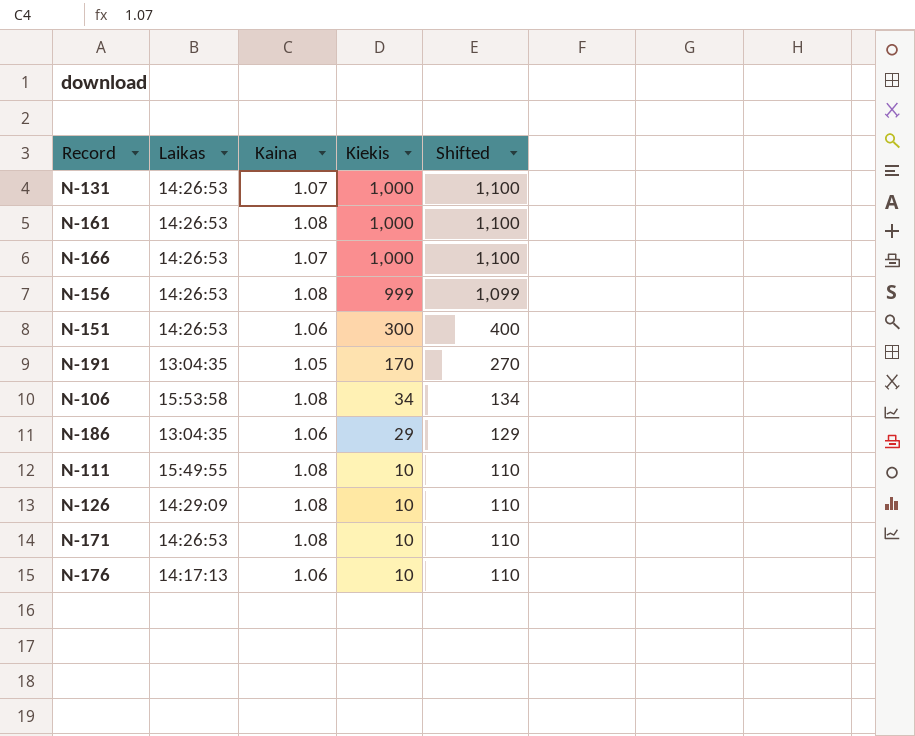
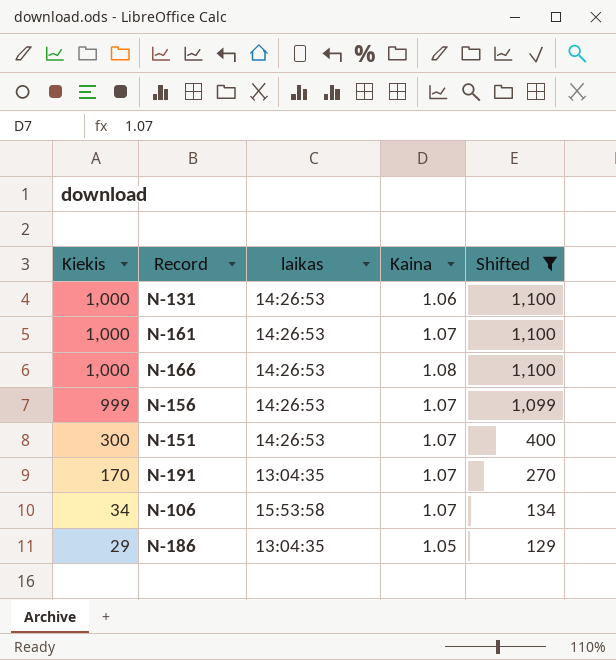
filter: none -> Shifted != 110
column Kiekis | position: 4 -> 1
column name: Laikas -> laikas
N-131 | Kaina: 1.07 -> 1.06
N-161 | Kaina: 1.08 -> 1.07
N-166 | Kaina: 1.07 -> 1.08
N-156 | Kaina: 1.08 -> 1.07
N-151 | Kaina: 1.06 -> 1.07
N-191 | Kaina: 1.05 -> 1.07
N-106 | Kaina: 1.08 -> 1.07
N-186 | Kaina: 1.06 -> 1.05

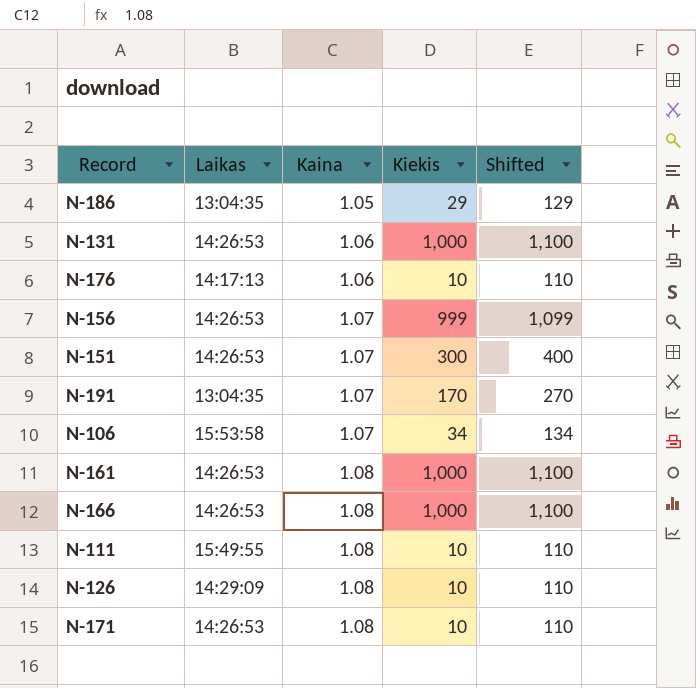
filter: Shifted != 110 -> none
row order: Kiekis descending -> Kaina ascending
column name: laikas -> Laikas
column Kiekis | position: 1 -> 4
N-161 | Kaina: 1.07 -> 1.08

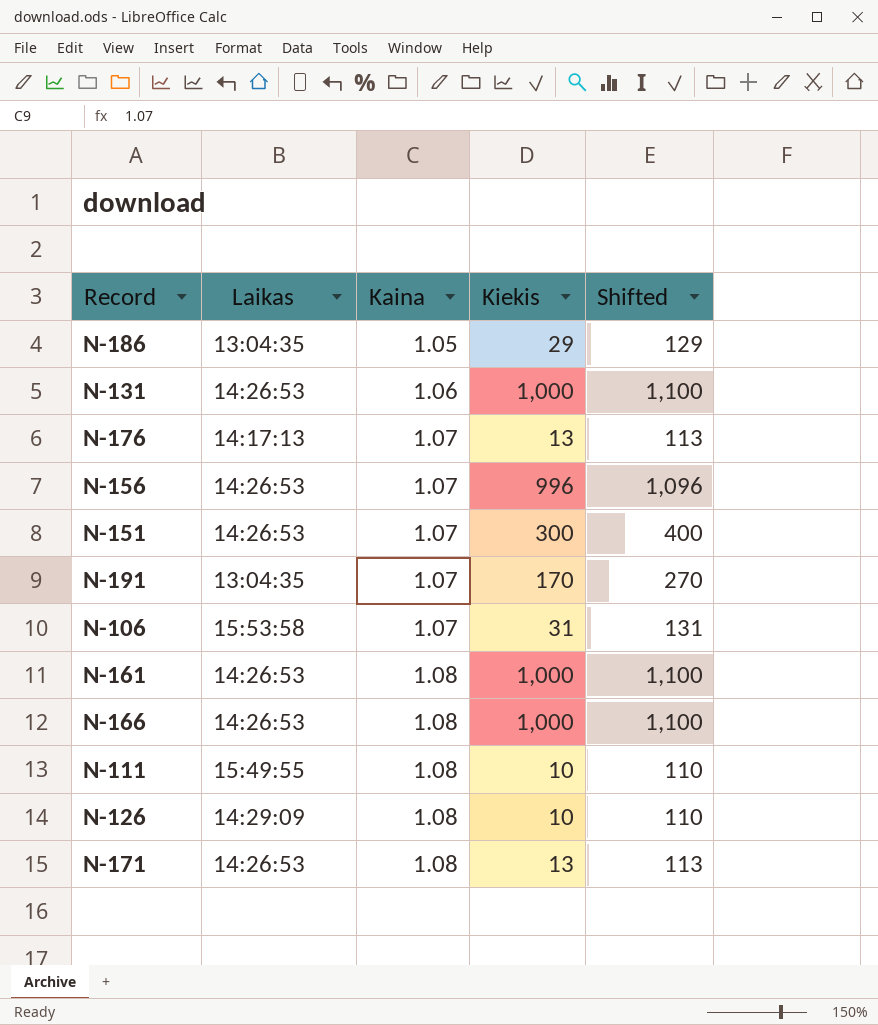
N-176 | Kaina: 1.06 -> 1.07
N-176 | Kiekis: 10 -> 13
N-176 | Shifted: 110 -> 113
N-156 | Kiekis: 999 -> 996
N-156 | Shifted: 1,099 -> 1,096
N-106 | Kiekis: 34 -> 31
N-106 | Shifted: 134 -> 131
N-171 | Kiekis: 10 -> 13
N-171 | Shifted: 110 -> 113

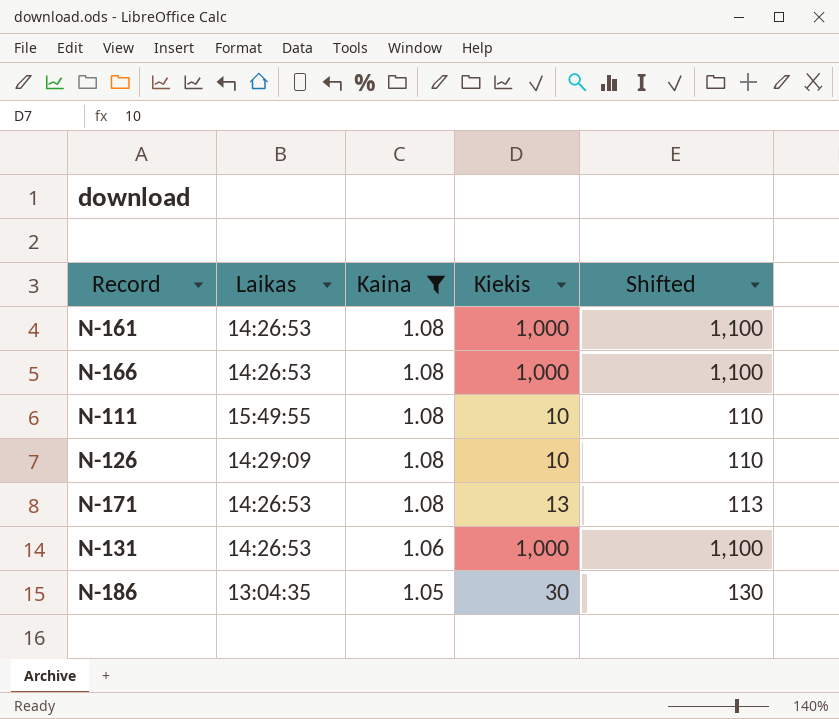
filter: none -> Kaina != 1.07
row order: Kaina ascending -> Kaina descending
N-186 | Kiekis: 29 -> 30
N-186 | Shifted: 129 -> 130

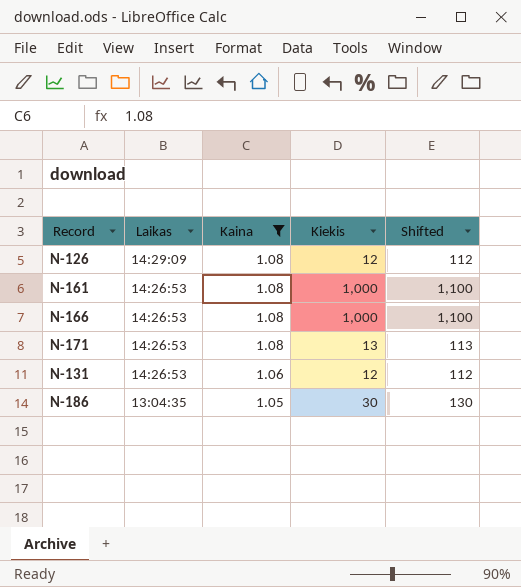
row order: Kaina descending -> Laikas descending
row N-111: 15:49:55 | 1.08 | 10 | 110 -> none
N-126 | Kiekis: 10 -> 12
N-126 | Shifted: 110 -> 112
N-131 | Kiekis: 1,000 -> 12
N-131 | Shifted: 1,100 -> 112

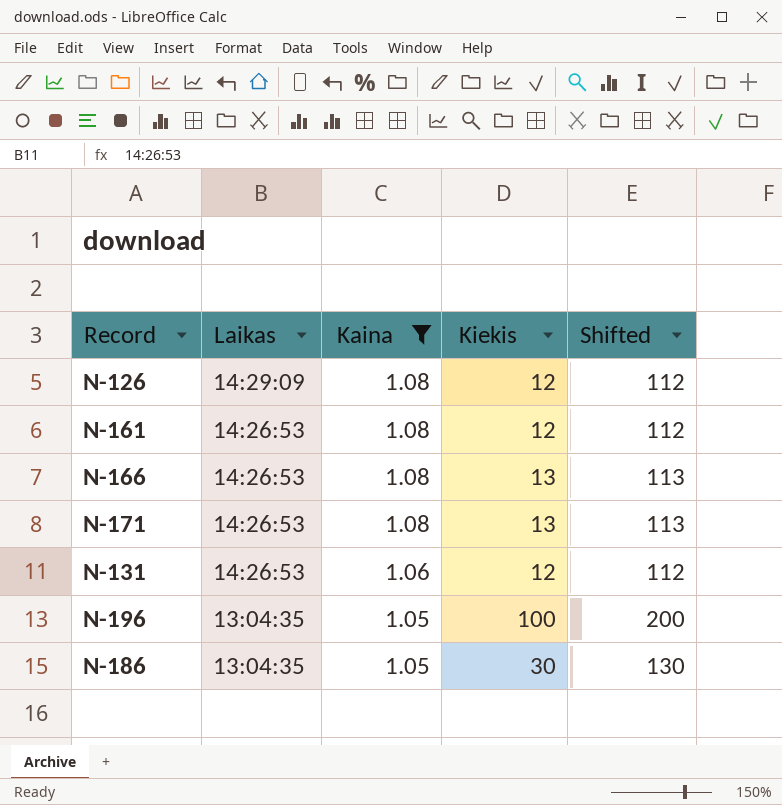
N-161 | Kiekis: 1,000 -> 12
N-161 | Shifted: 1,100 -> 112
N-166 | Kiekis: 1,000 -> 13
N-166 | Shifted: 1,100 -> 113
row N-196: none -> 13:04:35 | 1.05 | 100 | 200

